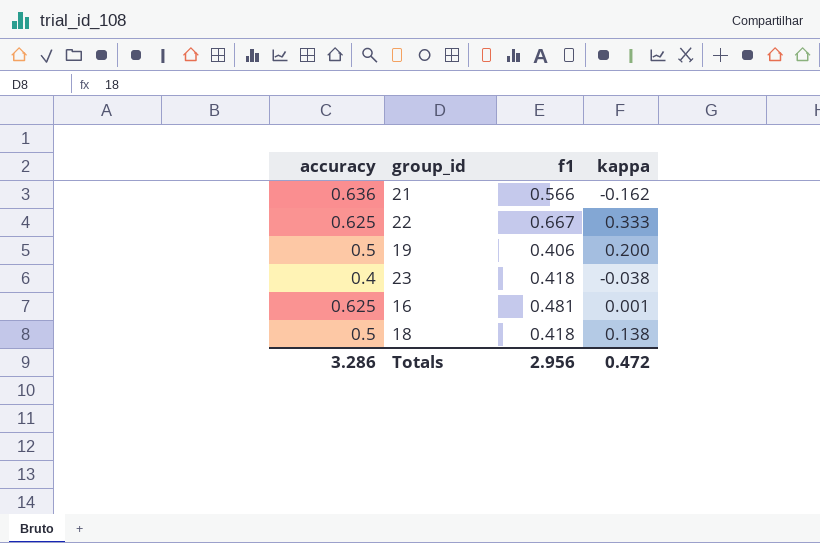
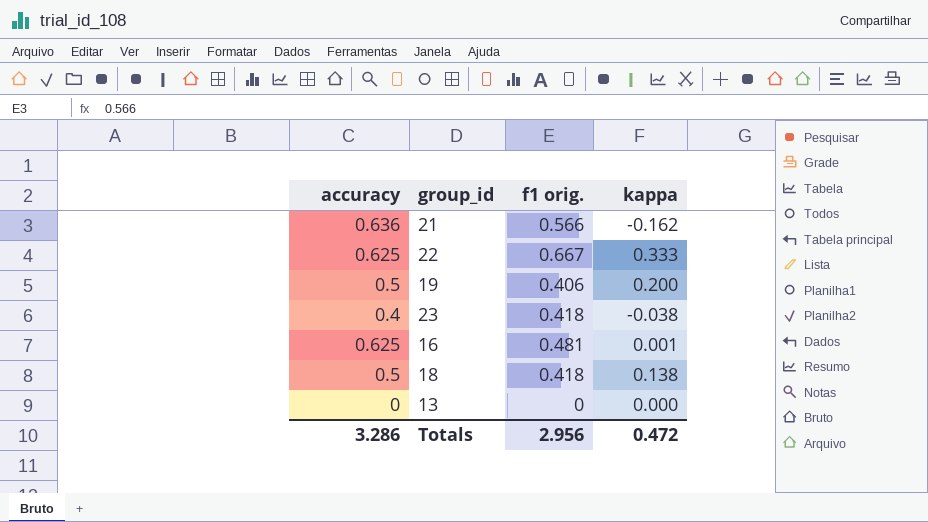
column name: f1 -> f1 orig.
row 13: none -> 0 | 0 | 0.000

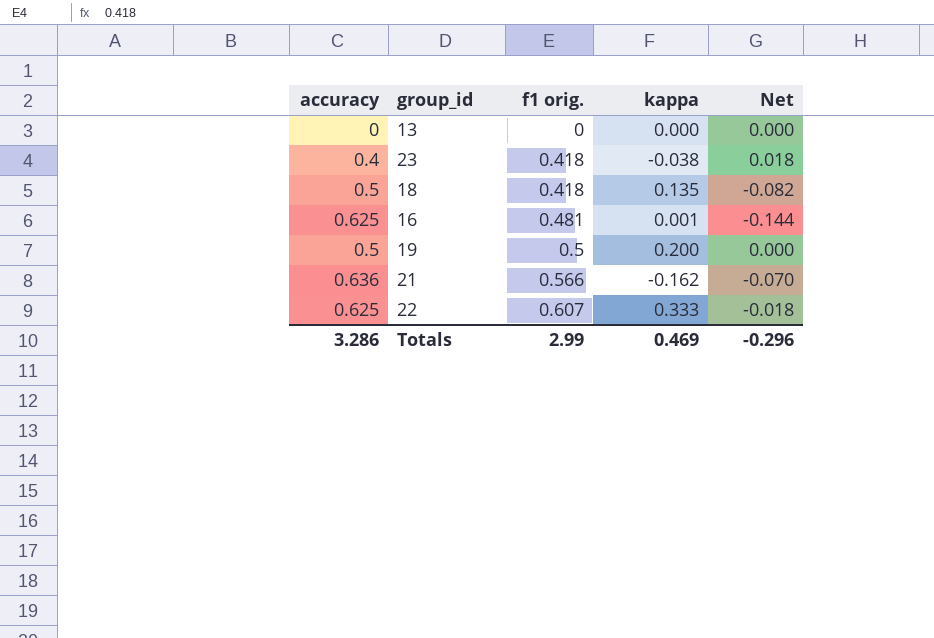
row order: none -> f1 orig. ascending
column Net | formula: none -> [f1 orig.] - [accuracy]
18 | kappa: 0.138 -> 0.135
19 | f1 orig.: 0.406 -> 0.5
22 | f1 orig.: 0.667 -> 0.607
Totals | f1 orig.: 2.956 -> 2.99
Totals | kappa: 0.472 -> 0.469

